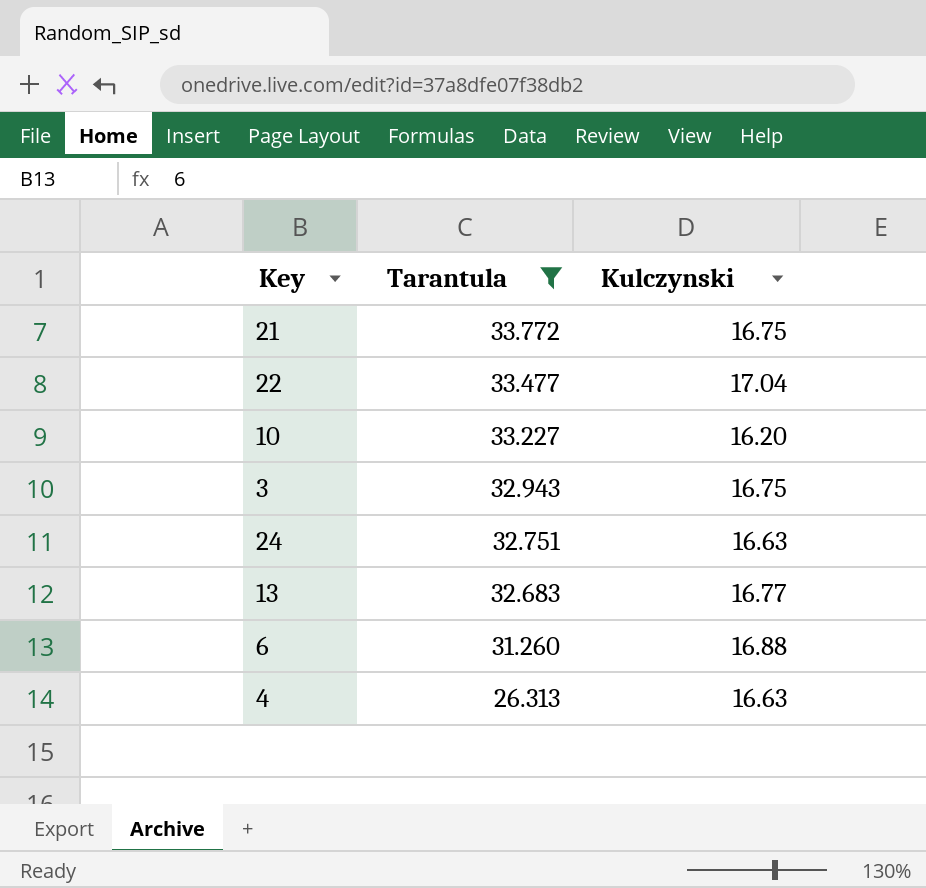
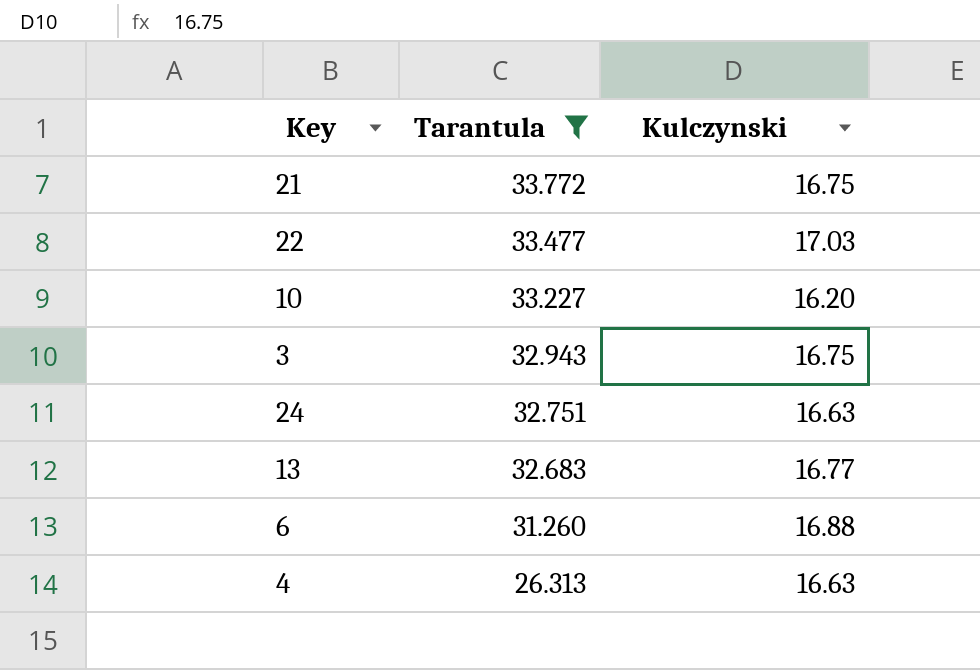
22 | Kulczynski: 17.04 -> 17.03

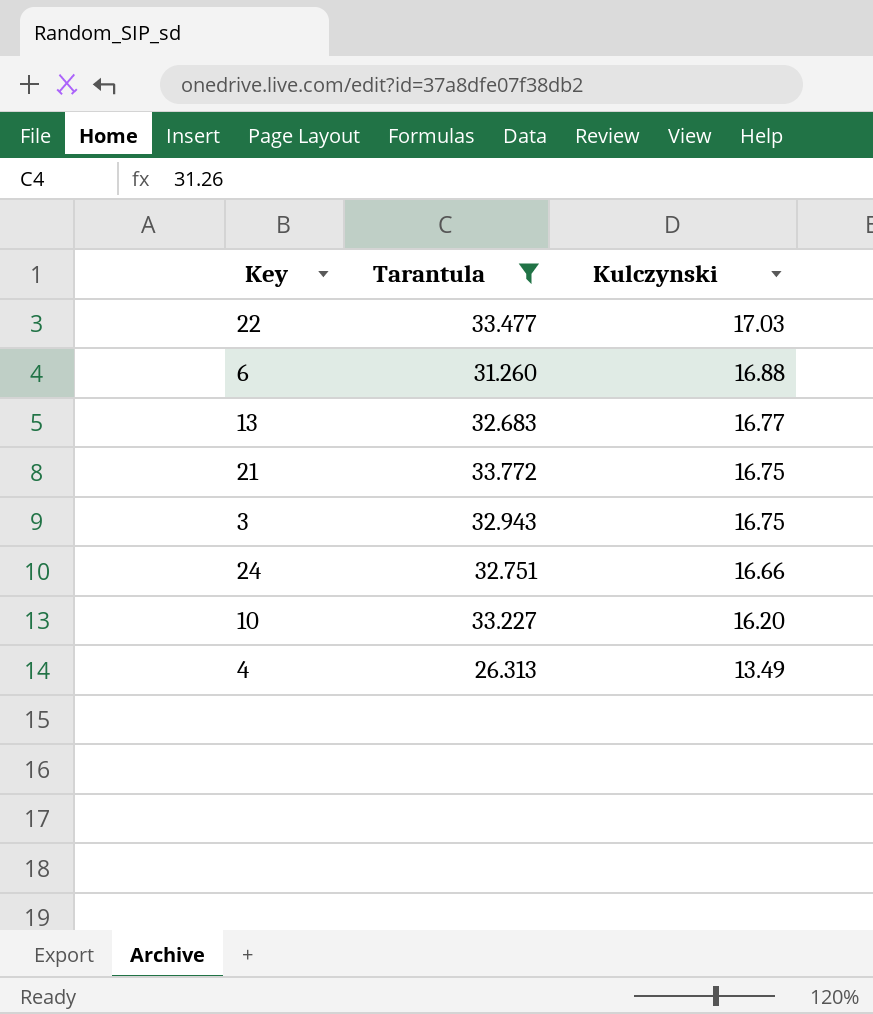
row order: Tarantula descending -> Kulczynski descending
24 | Kulczynski: 16.63 -> 16.66
4 | Kulczynski: 16.63 -> 13.49

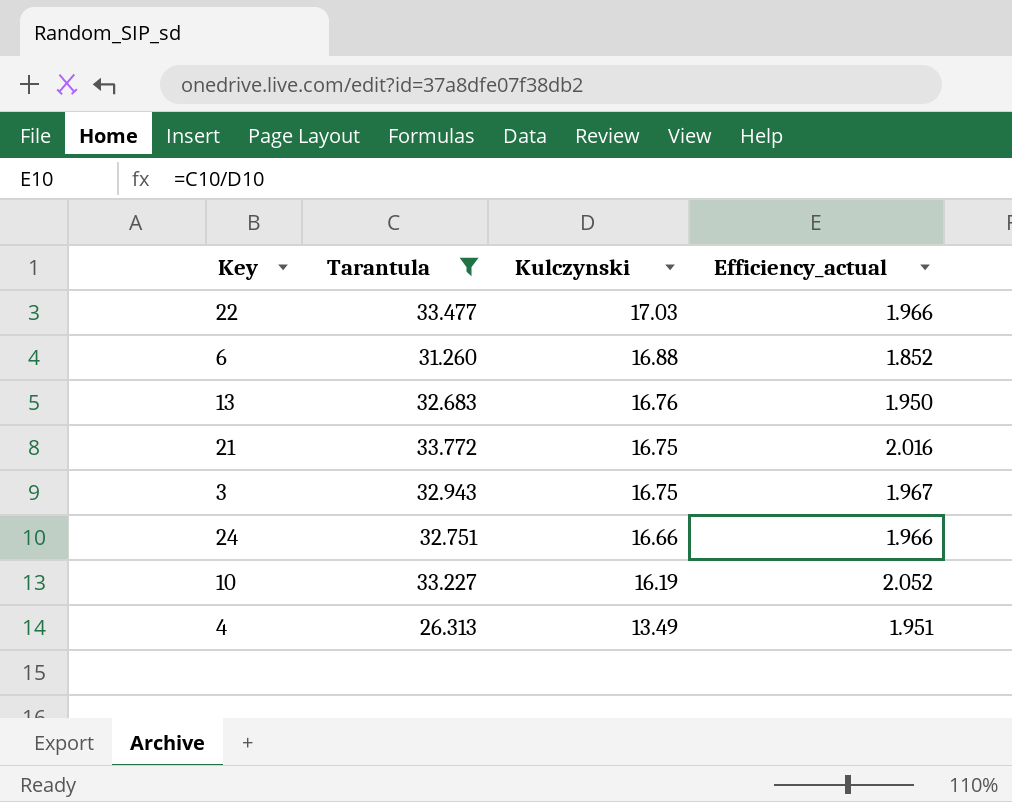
column Efficiency_actual | formula: none -> [Tarantula] / [Kulczynski]
13 | Kulczynski: 16.77 -> 16.76
10 | Kulczynski: 16.20 -> 16.19

